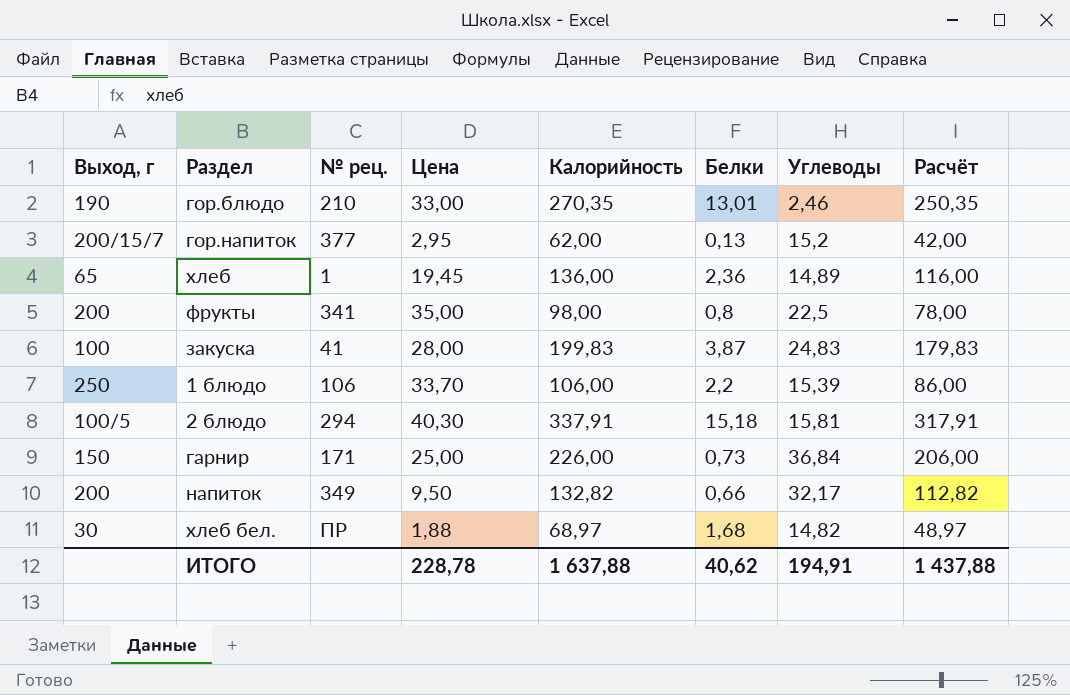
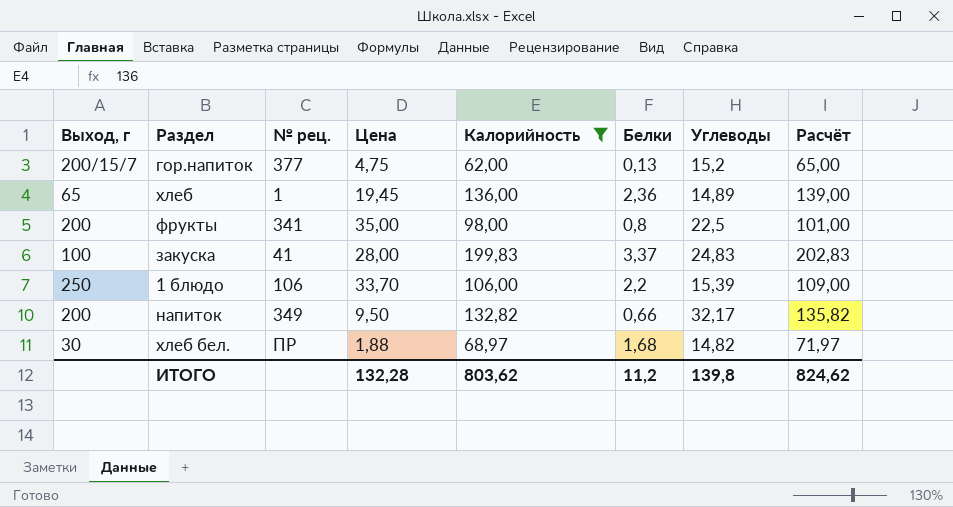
filter: none -> Калорийность <= 199,83
column Расчёт | formula: [Калорийность] - 20 -> [Калорийность] + 3
гор.напиток | Цена: 2,95 -> 4,75
закуска | Белки: 3,87 -> 3,37
ИТОГО | Цена: 228,78 -> 132,28
ИТОГО | Калорийность: 1 637,88 -> 803,62
ИТОГО | Белки: 40,62 -> 11,2
ИТОГО | Углеводы: 194,91 -> 139,8
ИТОГО | Расчёт: 1 437,88 -> 824,62

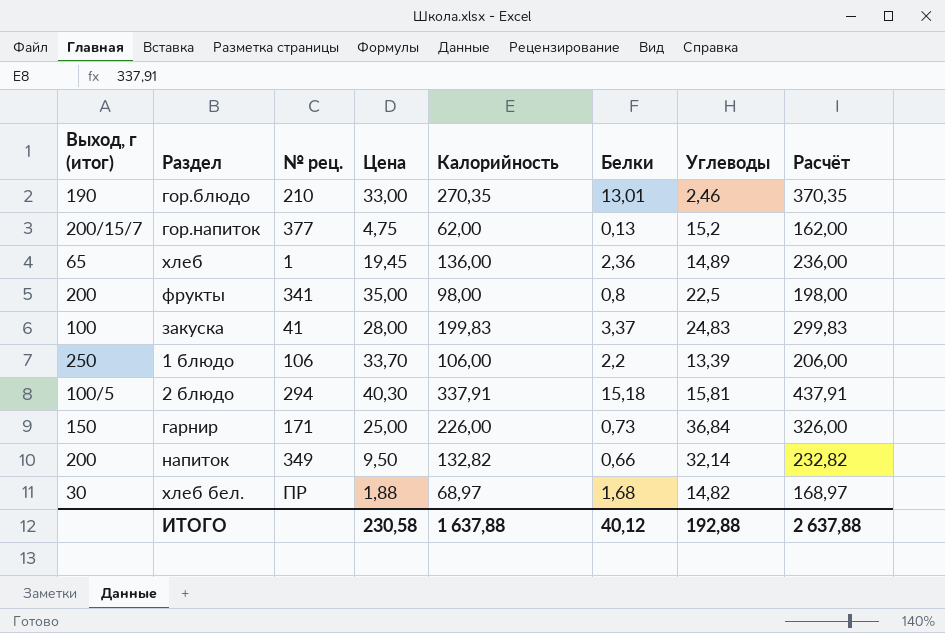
filter: Калорийность <= 199,83 -> none
column name: Выход, г -> Выход, г (итог)
column Расчёт | formula: [Калорийность] + 3 -> [Калорийность] + 100
1 блюдо | Углеводы: 15,39 -> 13,39
напиток | Углеводы: 32,17 -> 32,14
ИТОГО | Цена: 132,28 -> 230,58
ИТОГО | Калорийность: 803,62 -> 1 637,88
ИТОГО | Белки: 11,2 -> 40,12
ИТОГО | Углеводы: 139,8 -> 192,88
ИТОГО | Расчёт: 824,62 -> 2 637,88

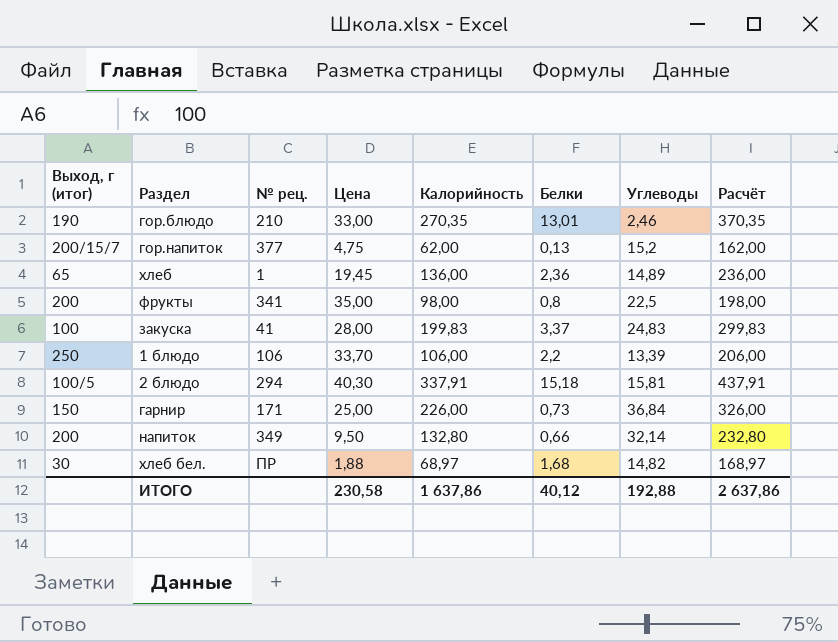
напиток | Калорийность: 132,82 -> 132,80
напиток | Расчёт: 232,82 -> 232,80
ИТОГО | Калорийность: 1 637,88 -> 1 637,86
ИТОГО | Расчёт: 2 637,88 -> 2 637,86

